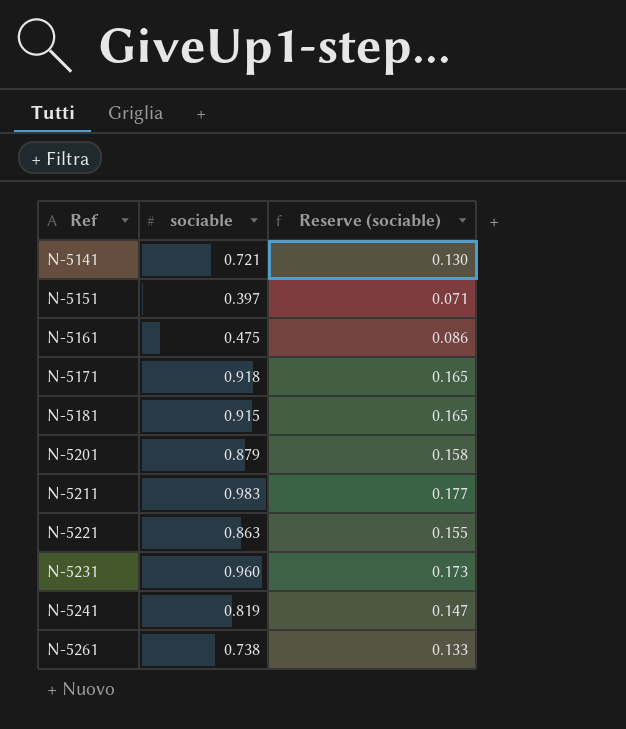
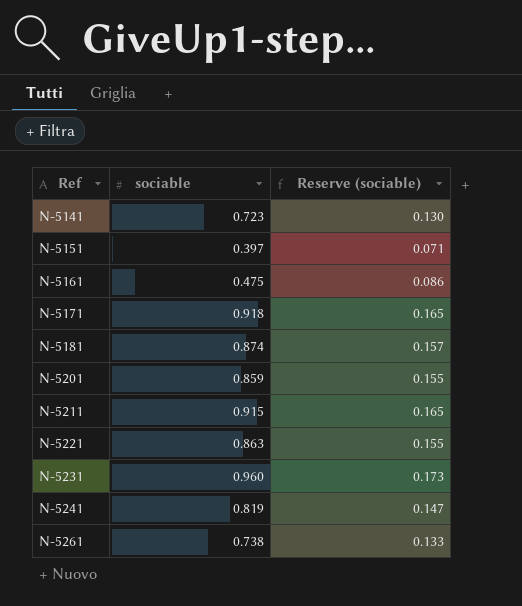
N-5141 | sociable: 0.721 -> 0.723
N-5181 | sociable: 0.915 -> 0.874
N-5181 | Reserve (sociable): 0.165 -> 0.157
N-5201 | sociable: 0.879 -> 0.859
N-5201 | Reserve (sociable): 0.158 -> 0.155
N-5211 | sociable: 0.983 -> 0.915
N-5211 | Reserve (sociable): 0.177 -> 0.165

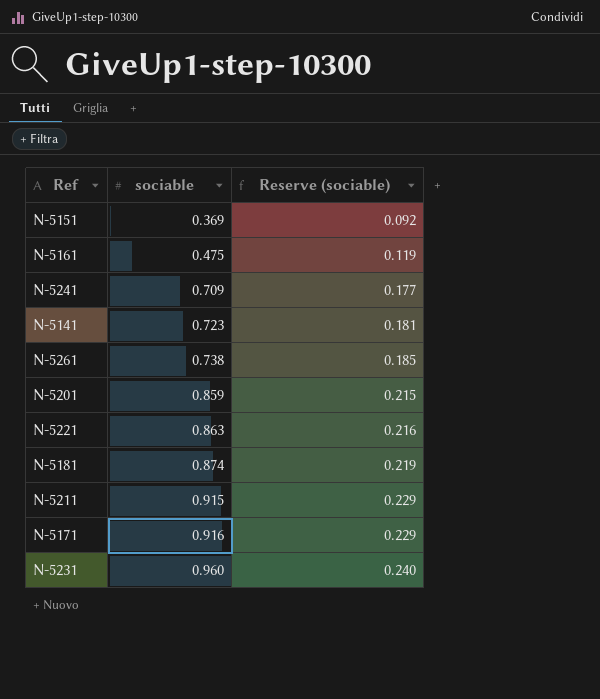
row order: Ref ascending -> sociable ascending
column Reserve (sociable) | formula: [sociable] * 0.18 -> [sociable] * 0.25
N-5151 | sociable: 0.397 -> 0.369
N-5241 | sociable: 0.819 -> 0.709
N-5171 | sociable: 0.918 -> 0.916

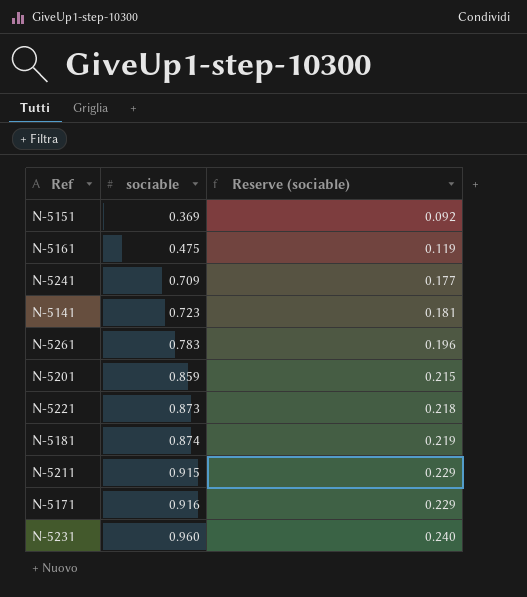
N-5261 | sociable: 0.738 -> 0.783
N-5261 | Reserve (sociable): 0.185 -> 0.196
N-5221 | sociable: 0.863 -> 0.873
N-5221 | Reserve (sociable): 0.216 -> 0.218

